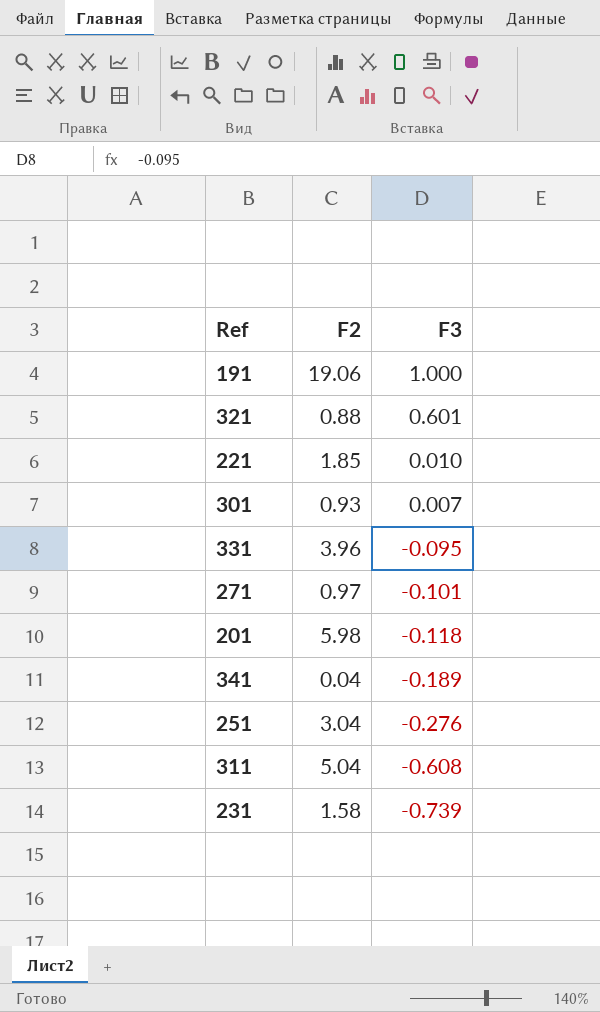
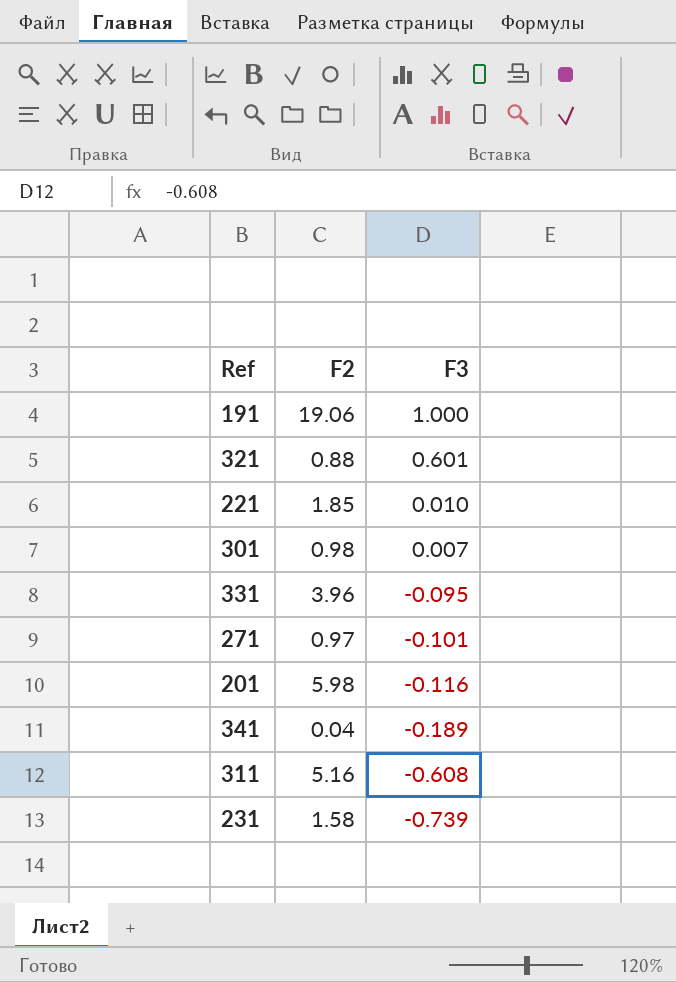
row 251: 3.04 | -0.276 -> none
301 | F2: 0.93 -> 0.98
201 | F3: -0.118 -> -0.116
311 | F2: 5.04 -> 5.16

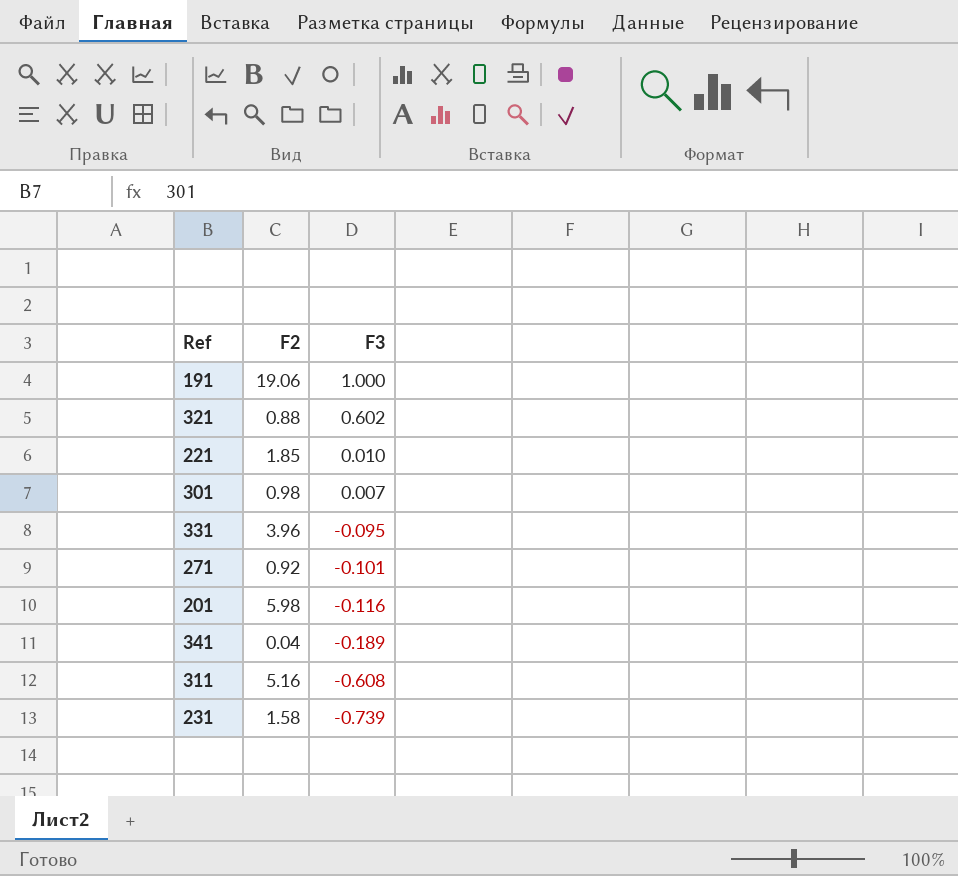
321 | F3: 0.601 -> 0.602
271 | F2: 0.97 -> 0.92

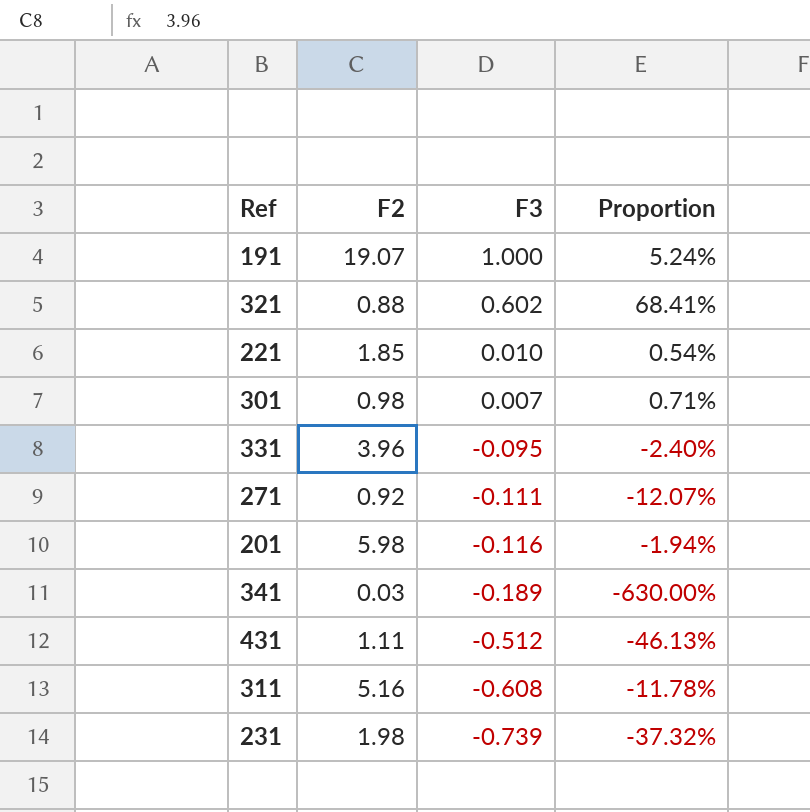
column Proportion | formula: none -> [F3] / [F2]
191 | F2: 19.06 -> 19.07
271 | F3: -0.101 -> -0.111
341 | F2: 0.04 -> 0.03
row 431: none -> 1.11 | -0.512 | -46.13%
231 | F2: 1.58 -> 1.98

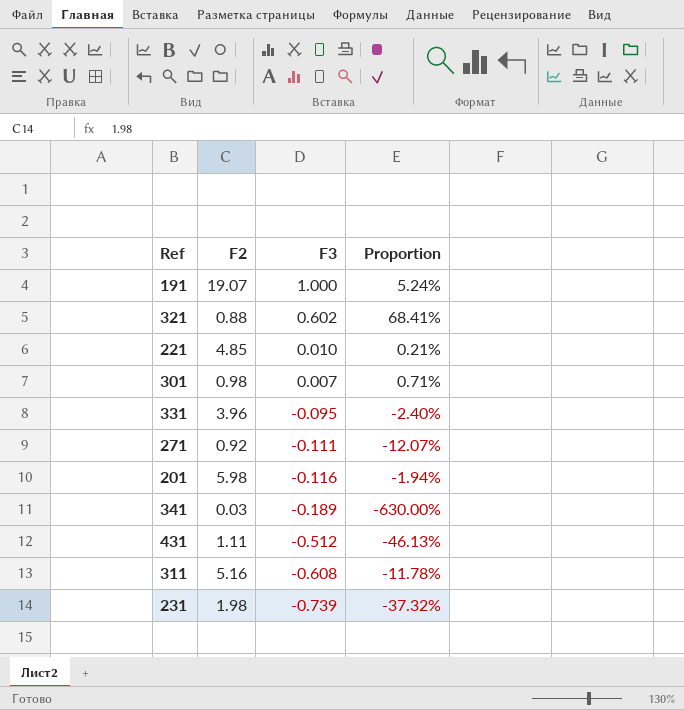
221 | F2: 1.85 -> 4.85
221 | Proportion: 0.54% -> 0.21%

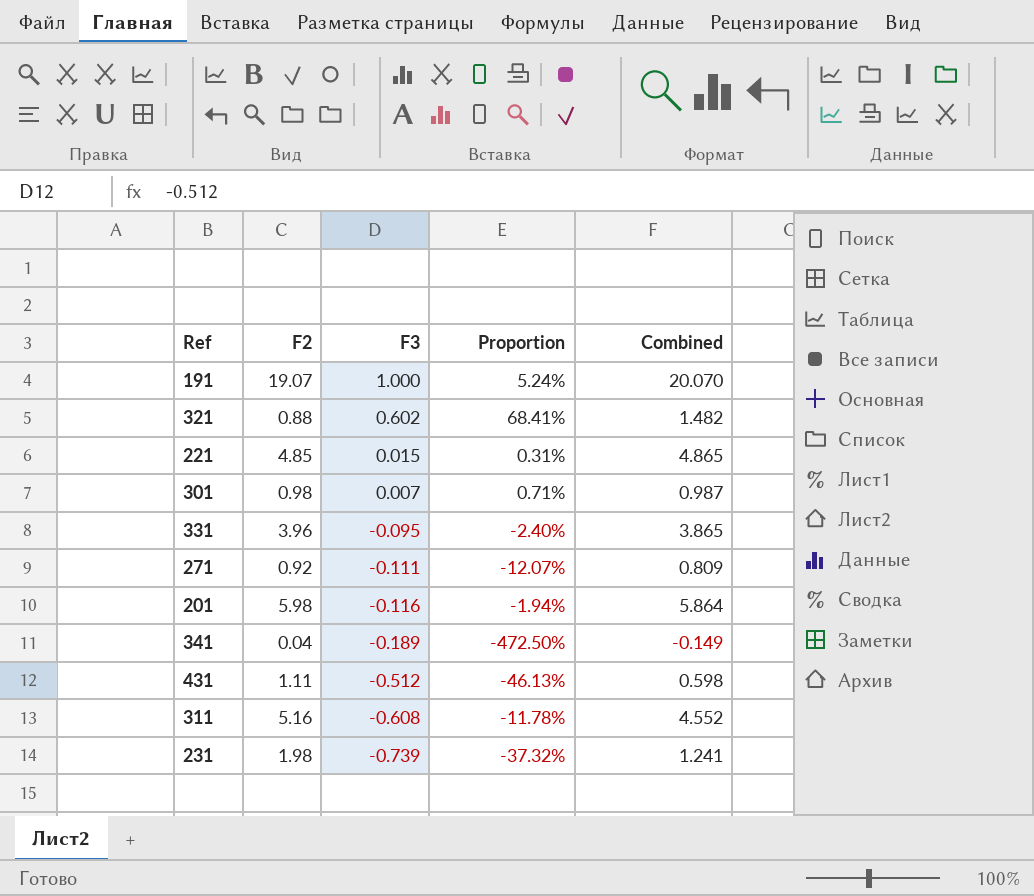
column Combined | formula: none -> [F2] + [F3]
221 | F3: 0.010 -> 0.015
221 | Proportion: 0.21% -> 0.31%
341 | F2: 0.03 -> 0.04
341 | Proportion: -630.00% -> -472.50%

